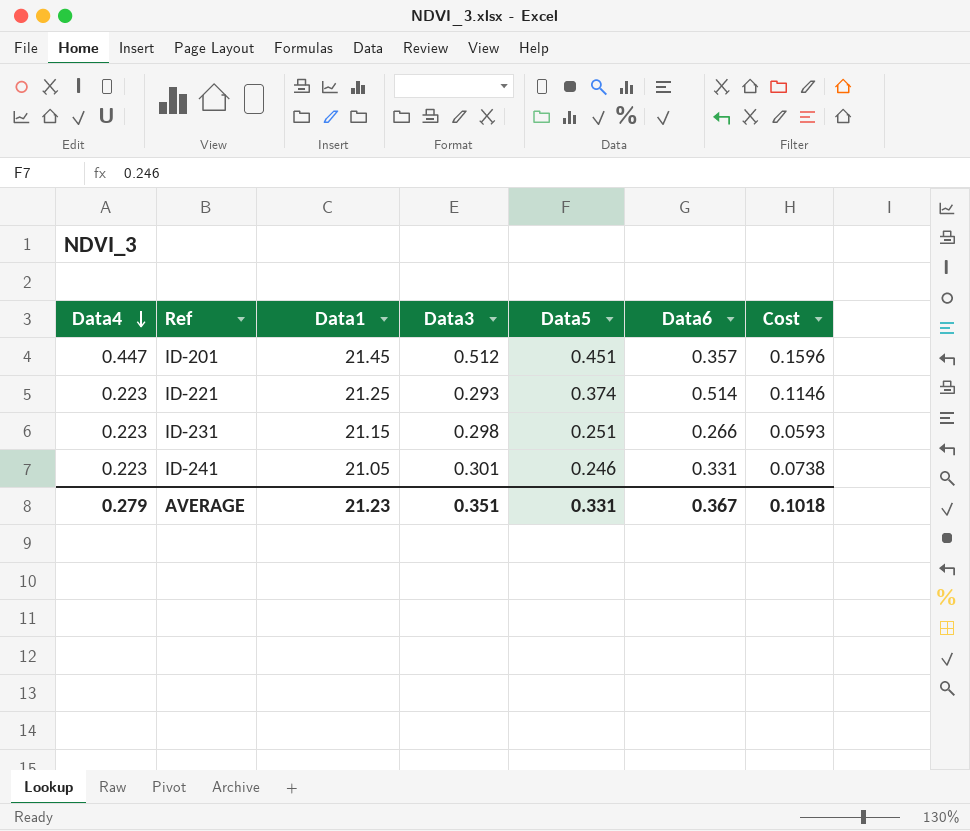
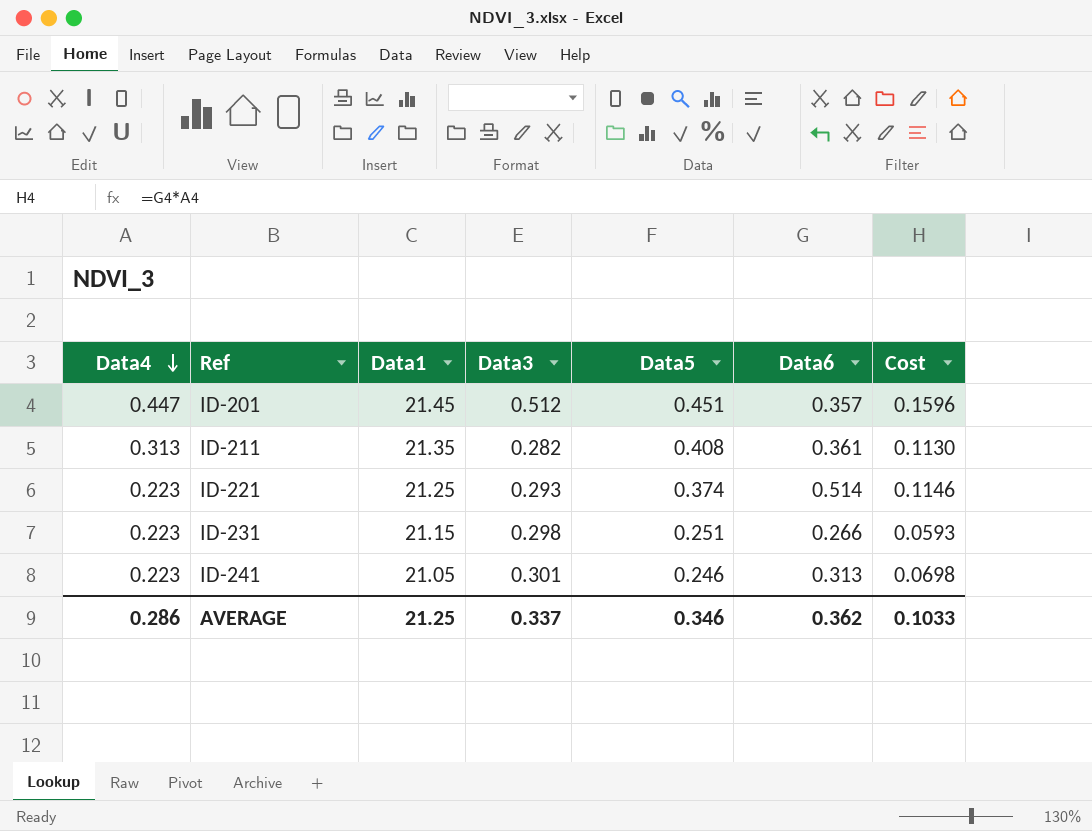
row ID-211: none -> 0.313 | 21.35 | 0.282 | 0.408 | 0.361 | 0.1130
ID-241 | Data6: 0.331 -> 0.313
ID-241 | Cost: 0.0738 -> 0.0698
AVERAGE | Data4: 0.279 -> 0.286
AVERAGE | Data1: 21.23 -> 21.25
AVERAGE | Data3: 0.351 -> 0.337
AVERAGE | Data5: 0.331 -> 0.346
AVERAGE | Data6: 0.367 -> 0.362
AVERAGE | Cost: 0.1018 -> 0.1033

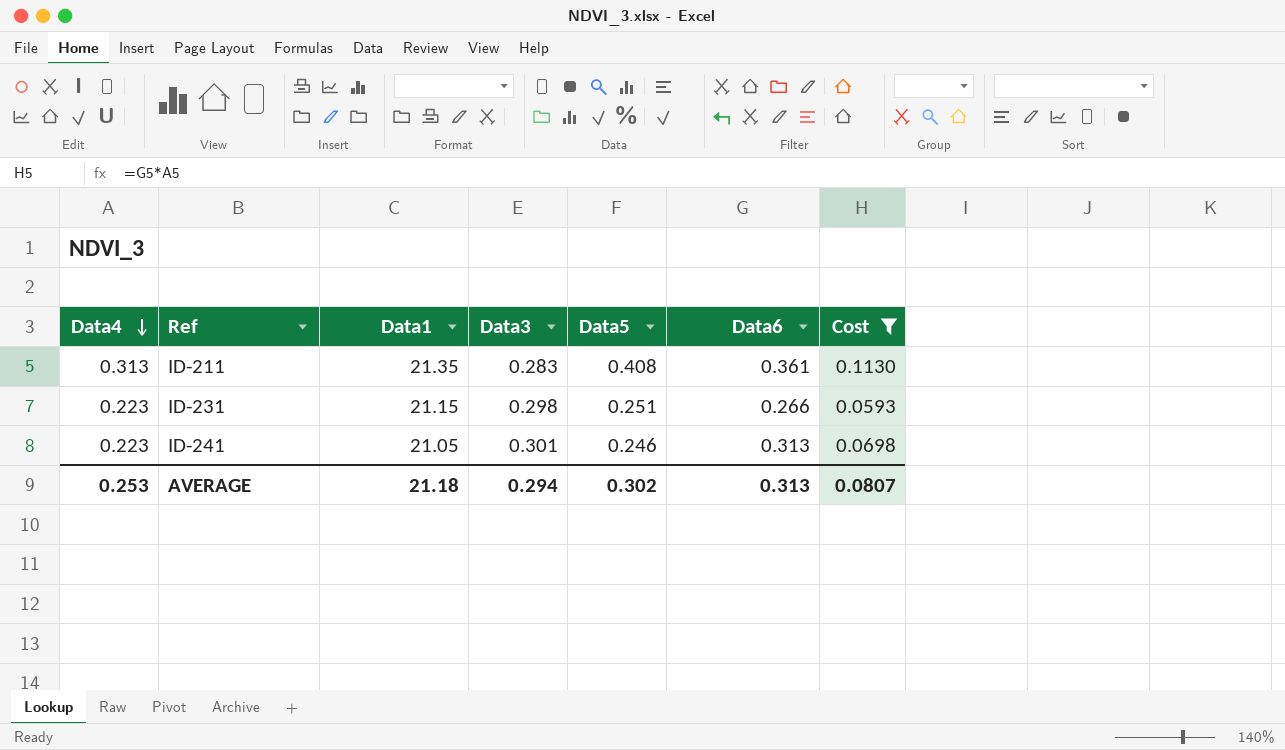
filter: none -> Cost <= 0.1130
ID-211 | Data3: 0.282 -> 0.283
AVERAGE | Data4: 0.286 -> 0.253
AVERAGE | Data1: 21.25 -> 21.18
AVERAGE | Data3: 0.337 -> 0.294
AVERAGE | Data5: 0.346 -> 0.302
AVERAGE | Data6: 0.362 -> 0.313
AVERAGE | Cost: 0.1033 -> 0.0807

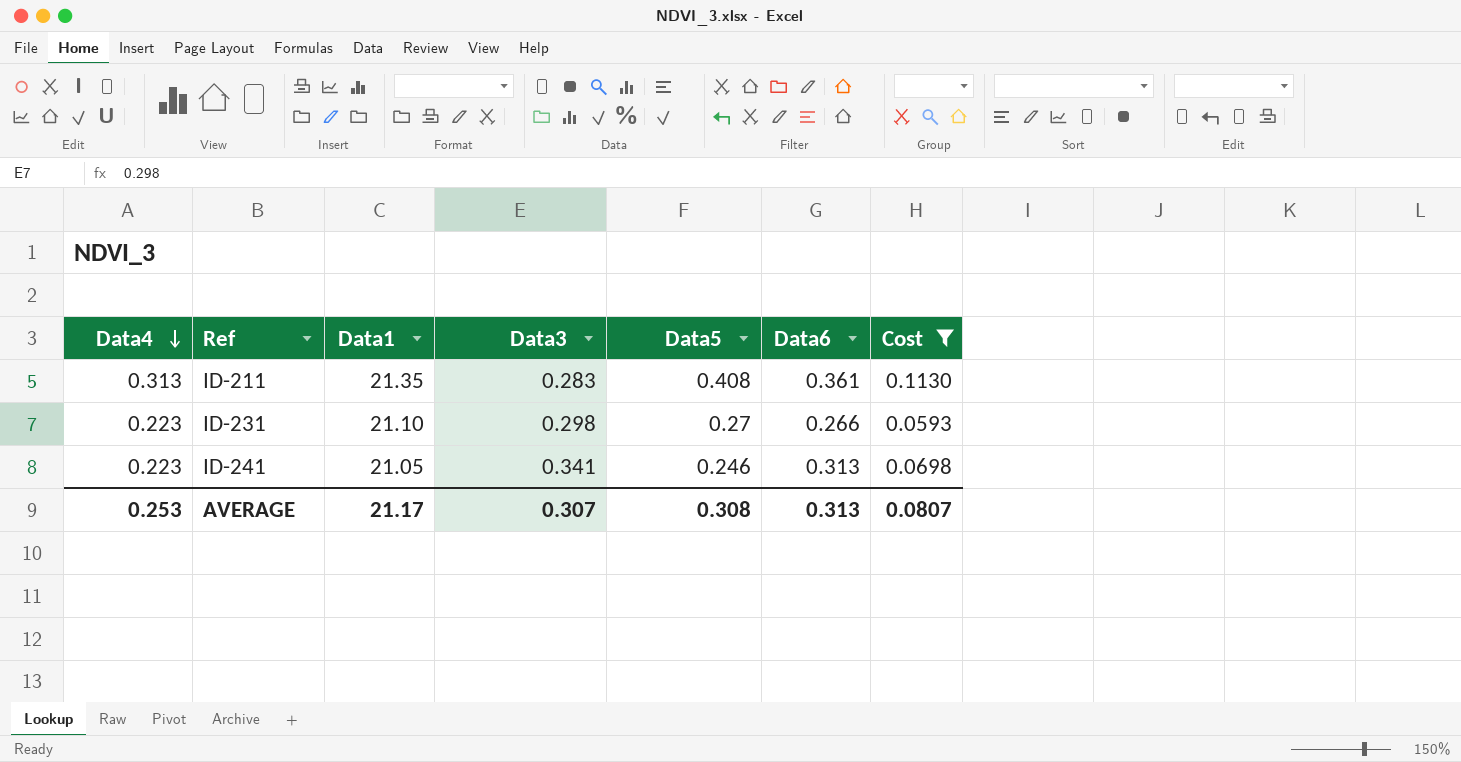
ID-231 | Data1: 21.15 -> 21.10
ID-231 | Data5: 0.251 -> 0.27
ID-241 | Data3: 0.301 -> 0.341
AVERAGE | Data1: 21.18 -> 21.17
AVERAGE | Data3: 0.294 -> 0.307
AVERAGE | Data5: 0.302 -> 0.308

